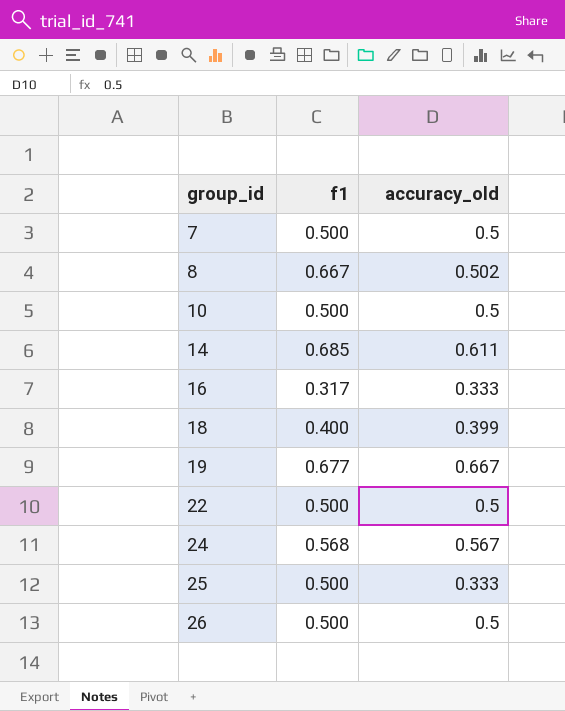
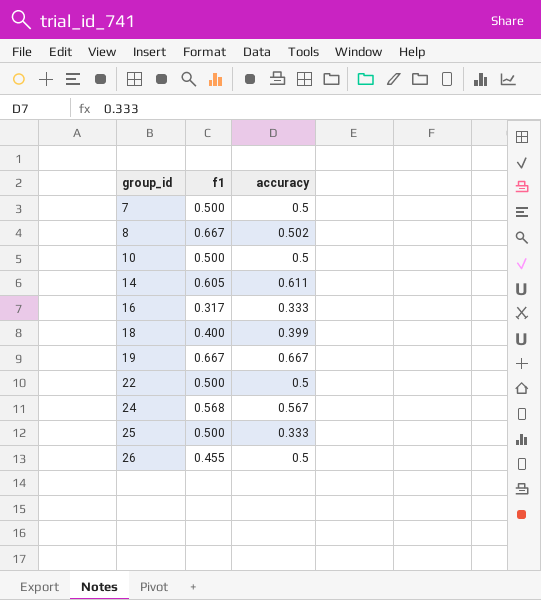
column name: accuracy_old -> accuracy
14 | f1: 0.685 -> 0.605
19 | f1: 0.677 -> 0.667
26 | f1: 0.500 -> 0.455

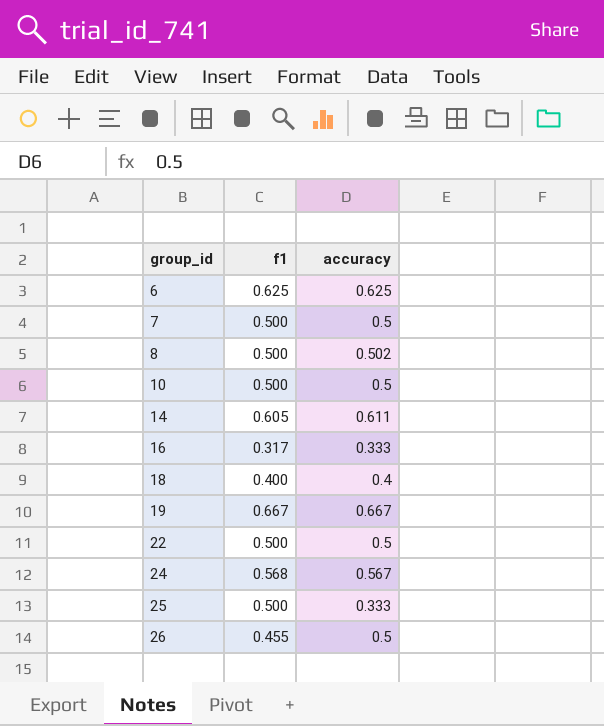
row 6: none -> 0.625 | 0.625
8 | f1: 0.667 -> 0.500
18 | accuracy: 0.399 -> 0.4

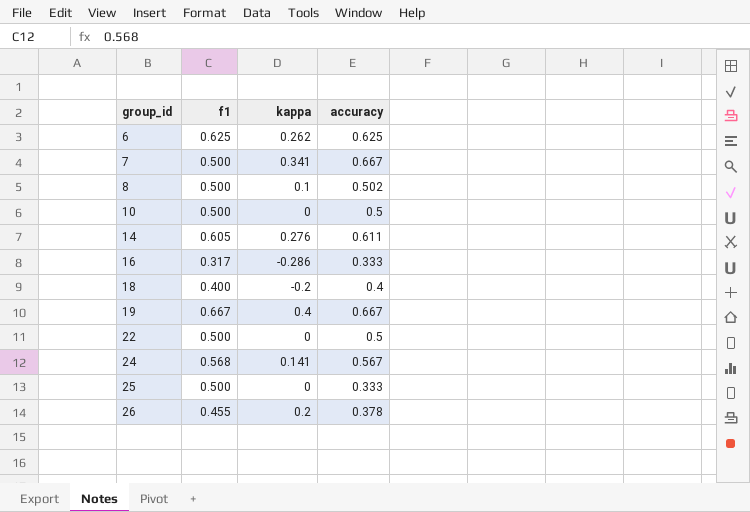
column kappa | position: none -> 3
7 | accuracy: 0.5 -> 0.667
26 | accuracy: 0.5 -> 0.378

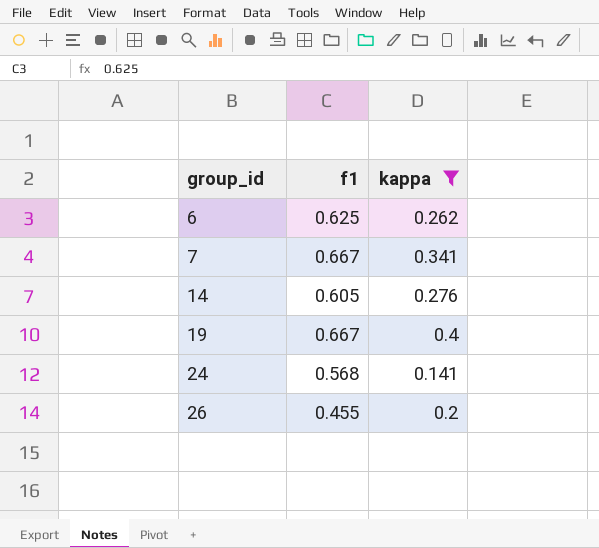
filter: none -> kappa >= 0.141
column accuracy | position: 4 -> none
7 | f1: 0.500 -> 0.667

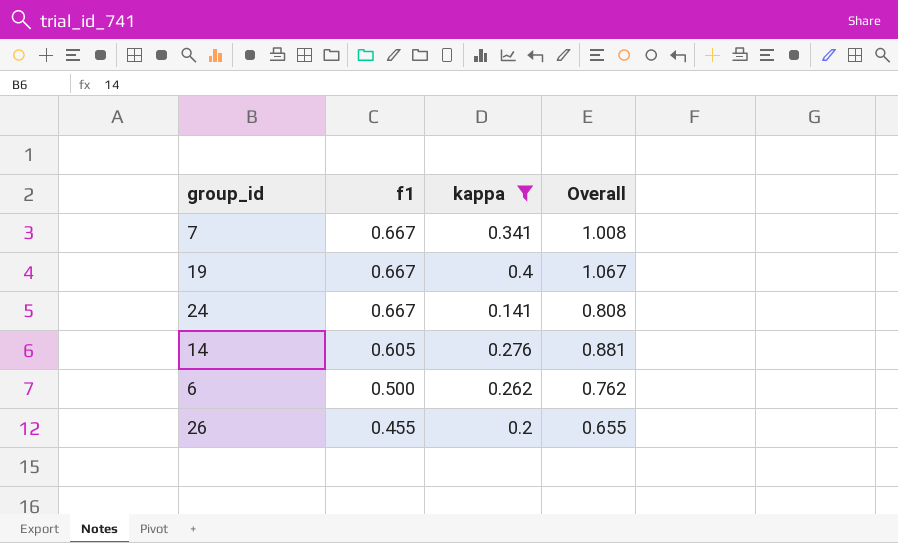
row order: group_id ascending -> f1 descending
column Overall | formula: none -> [f1] + [kappa]
24 | f1: 0.568 -> 0.667
6 | f1: 0.625 -> 0.500

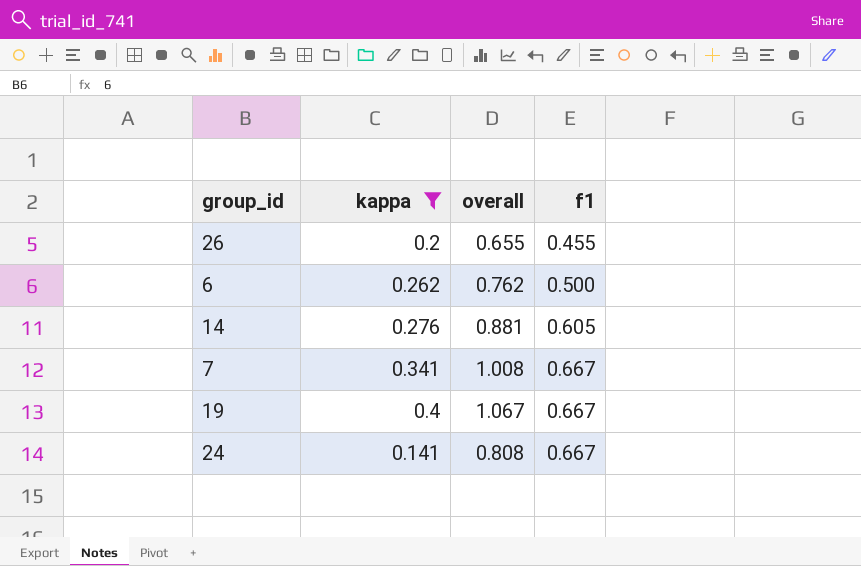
row order: f1 descending -> f1 ascending
column name: Overall -> overall
column f1 | position: 2 -> 4

